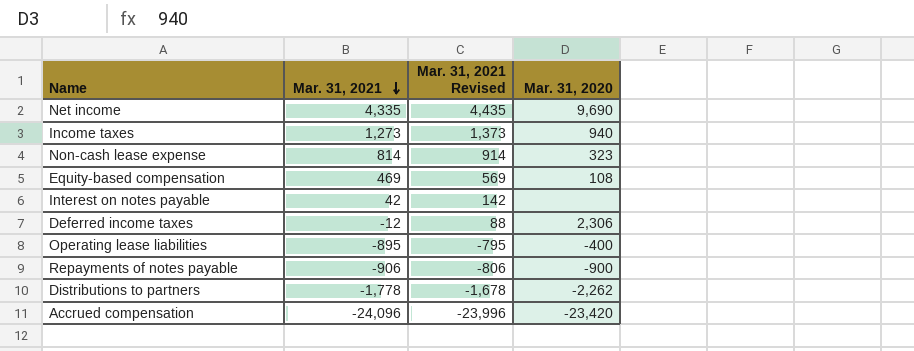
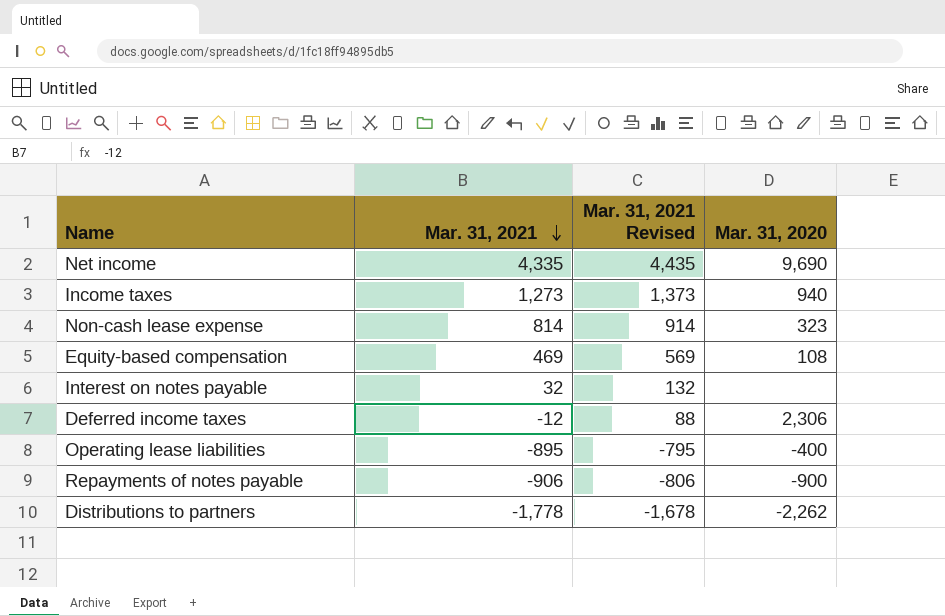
row Accrued compensation: -24,096 | -23,996 | -23,420 -> none
Interest on notes payable | Mar. 31, 2021: 42 -> 32
Interest on notes payable | Mar. 31, 2021 Revised: 142 -> 132

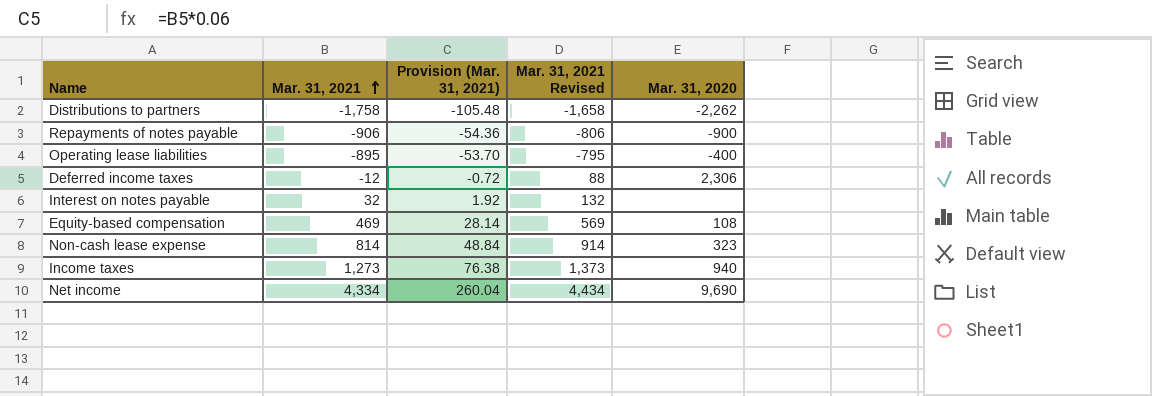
row order: Mar. 31, 2021 descending -> Mar. 31, 2021 ascending
column Provision (Mar. 31, 2021) | formula: none -> [Mar. 31, 2021] * 0.06
Distributions to partners | Mar. 31, 2021: -1,778 -> -1,758
Distributions to partners | Mar. 31, 2021 Revised: -1,678 -> -1,658
Net income | Mar. 31, 2021: 4,335 -> 4,334
Net income | Mar. 31, 2021 Revised: 4,435 -> 4,434

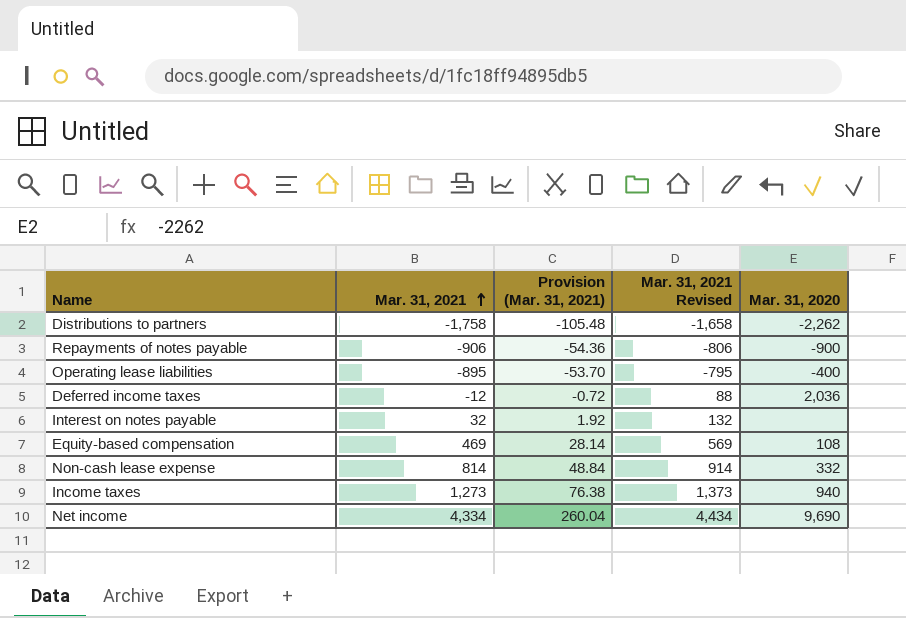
Deferred income taxes | Mar. 31, 2020: 2,306 -> 2,036
Non-cash lease expense | Mar. 31, 2020: 323 -> 332

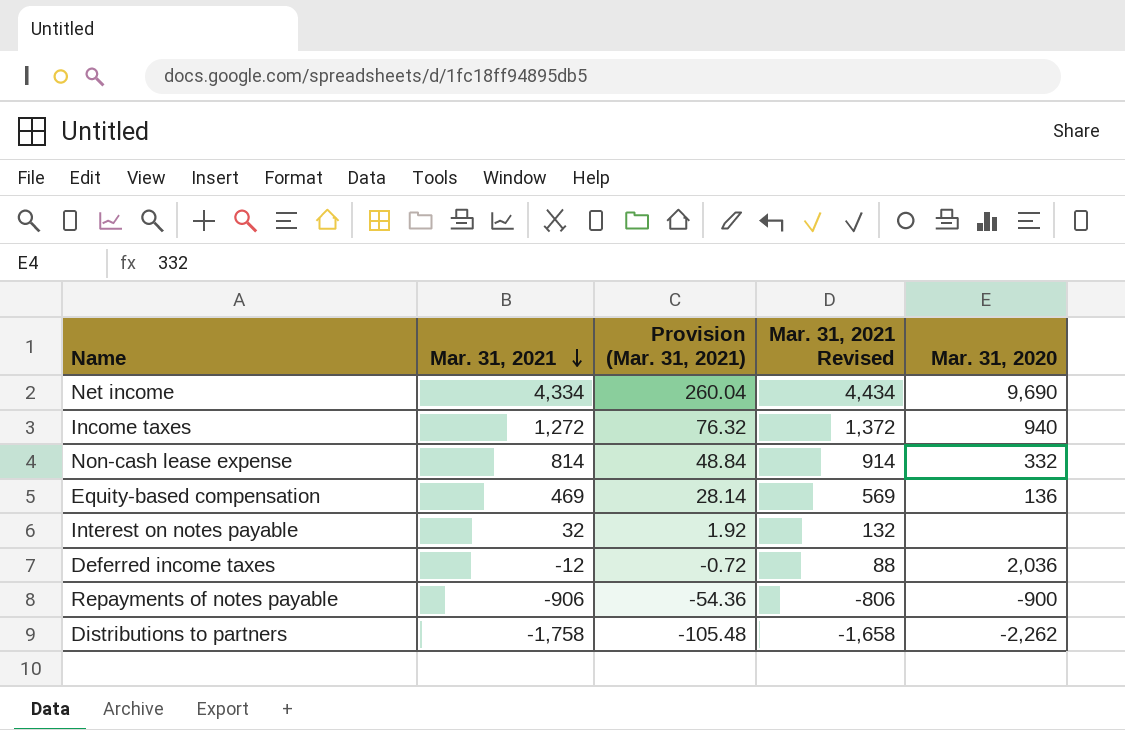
row order: Mar. 31, 2021 ascending -> Mar. 31, 2021 descending
row Operating lease liabilities: -895 | -53.70 | -795 | -400 -> none
Income taxes | Mar. 31, 2021: 1,273 -> 1,272
Income taxes | Provision (Mar. 31, 2021): 76.38 -> 76.32
Income taxes | Mar. 31, 2021 Revised: 1,373 -> 1,372
Equity-based compensation | Mar. 31, 2020: 108 -> 136

